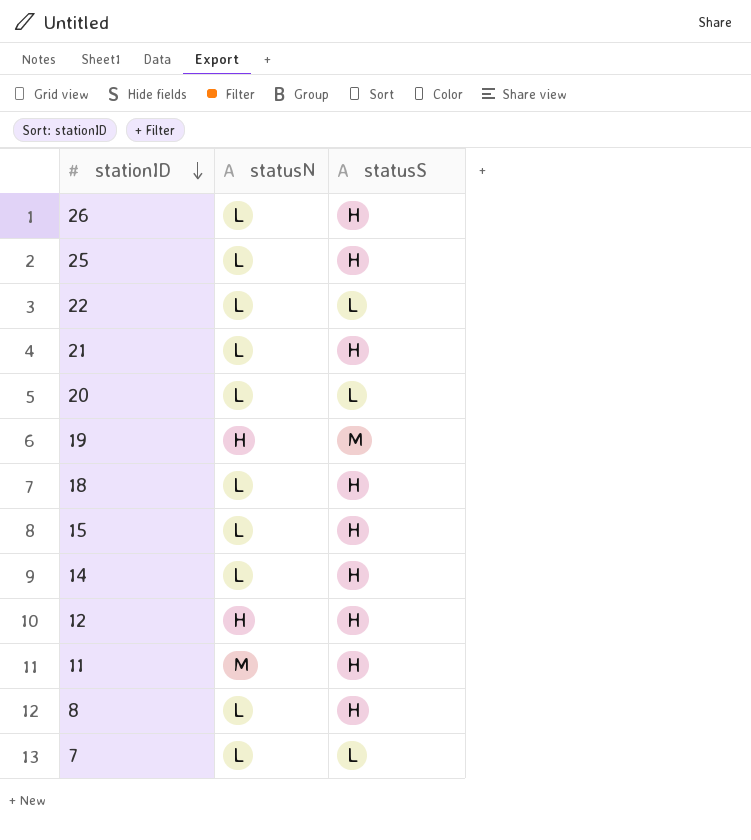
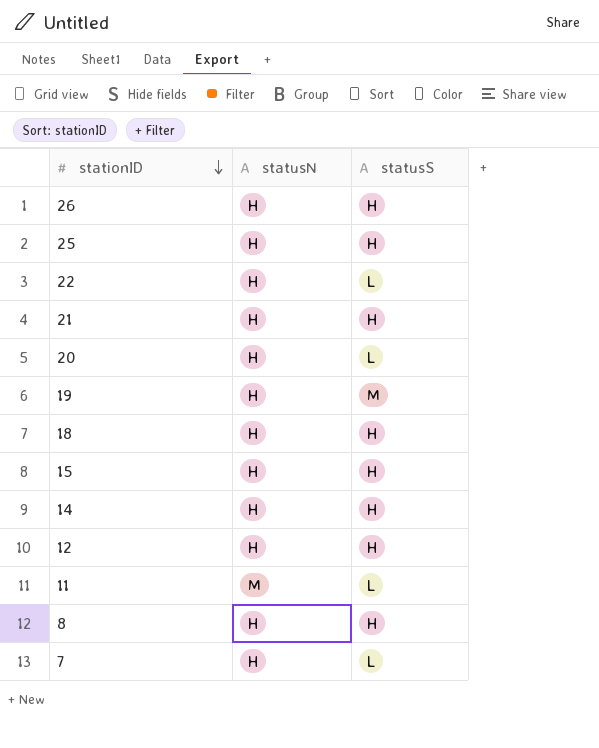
26 | statusN: L -> H
25 | statusN: L -> H
22 | statusN: L -> H
21 | statusN: L -> H
20 | statusN: L -> H
18 | statusN: L -> H
15 | statusN: L -> H
14 | statusN: L -> H
11 | statusS: H -> L
8 | statusN: L -> H
7 | statusN: L -> H

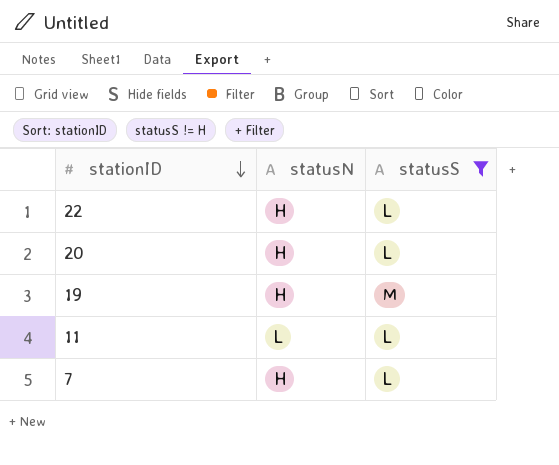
filter: none -> statusS != H
11 | statusN: M -> L

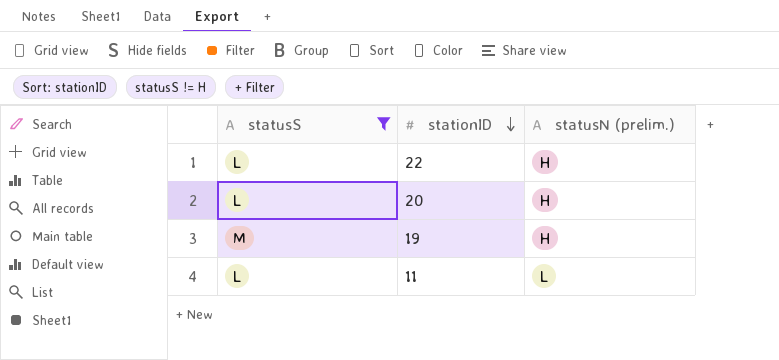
column statusS | position: 3 -> 1
column name: statusN -> statusN (prelim.)
row 7: H | L -> none

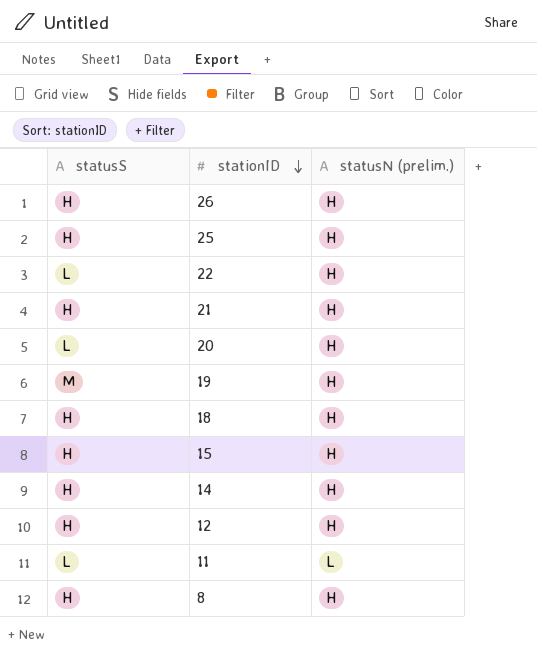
filter: statusS != H -> none

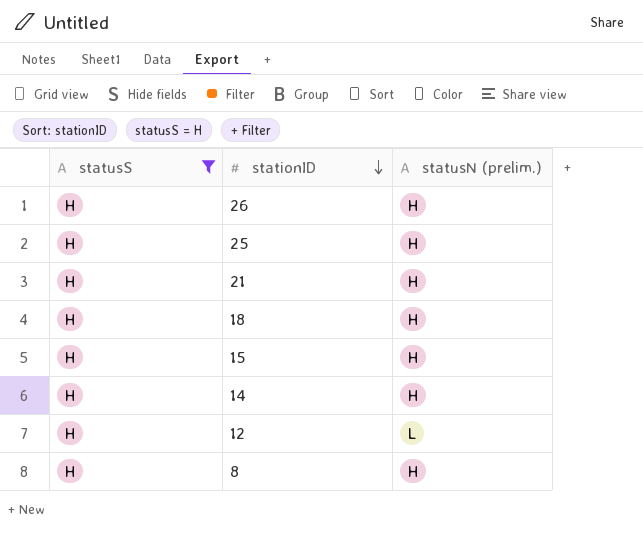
filter: none -> statusS = H
12 | statusN (prelim.): H -> L

